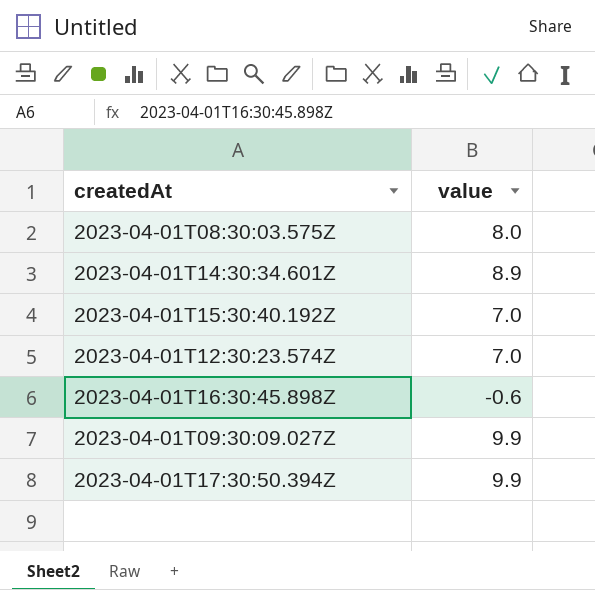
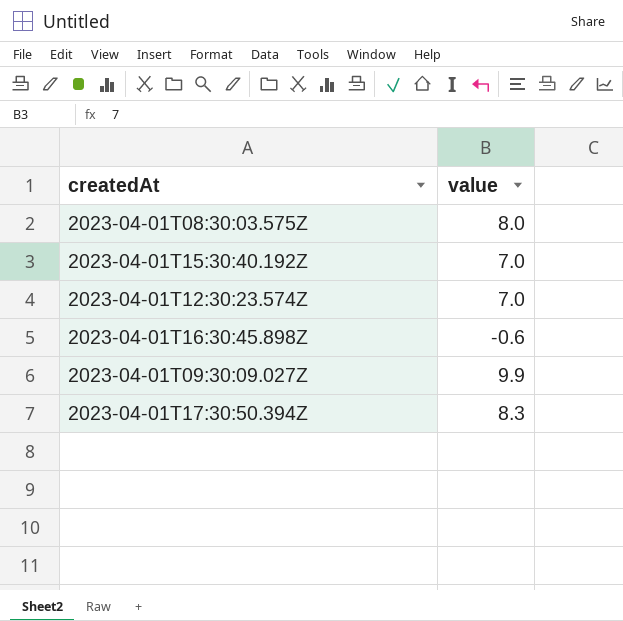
row 2023-04-01T14:30:34.601Z: 8.9 -> none
2023-04-01T17:30:50.394Z | value: 9.9 -> 8.3

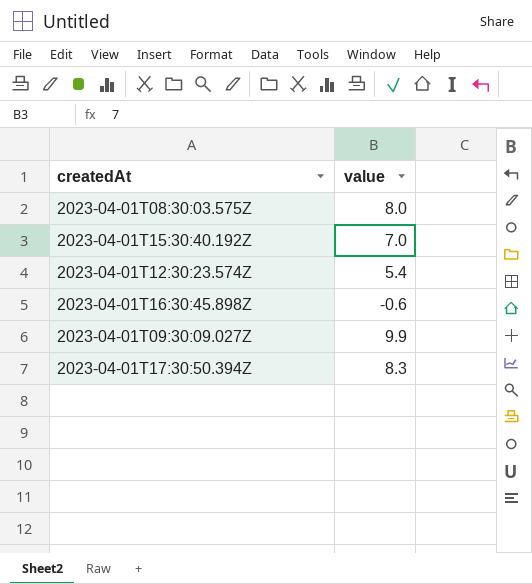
2023-04-01T12:30:23.574Z | value: 7.0 -> 5.4

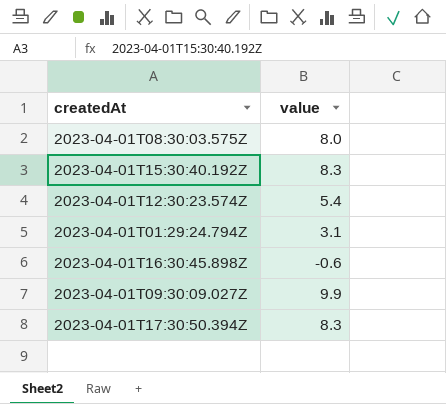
2023-04-01T15:30:40.192Z | value: 7.0 -> 8.3
row 2023-04-01T01:29:24.794Z: none -> 3.1

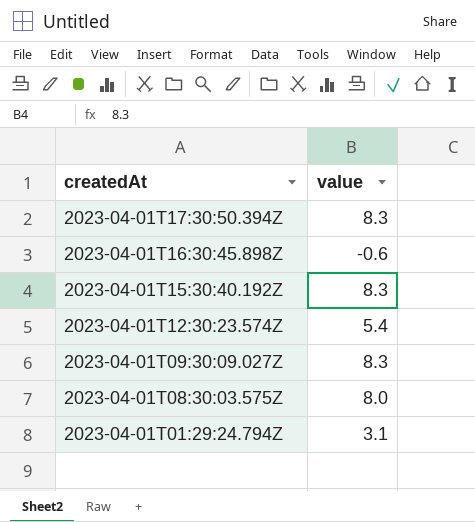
row order: none -> createdAt descending
2023-04-01T09:30:09.027Z | value: 9.9 -> 8.3

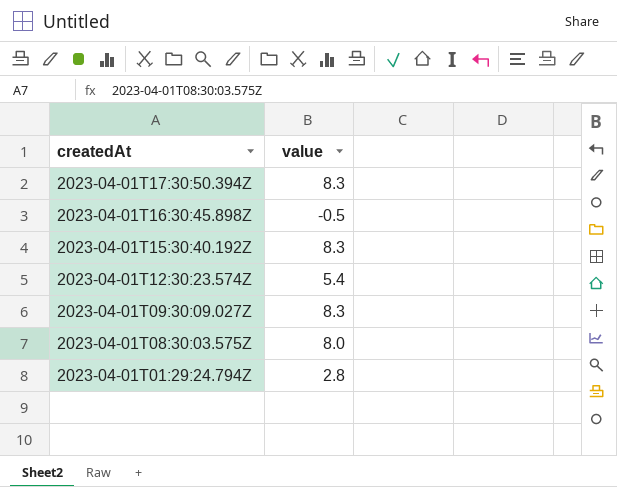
2023-04-01T16:30:45.898Z | value: -0.6 -> -0.5
2023-04-01T01:29:24.794Z | value: 3.1 -> 2.8

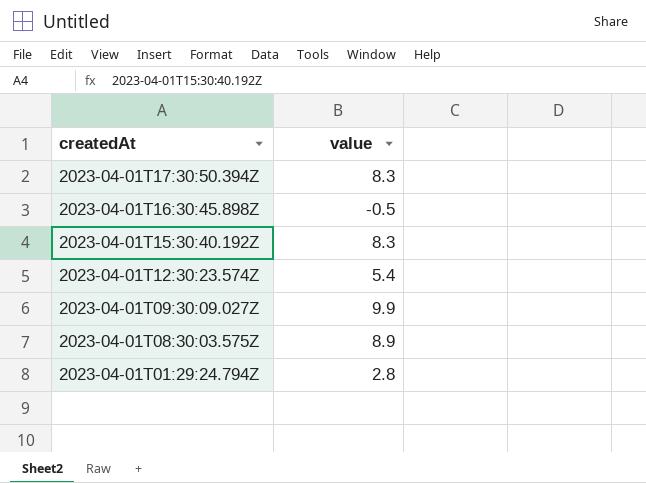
2023-04-01T09:30:09.027Z | value: 8.3 -> 9.9
2023-04-01T08:30:03.575Z | value: 8.0 -> 8.9

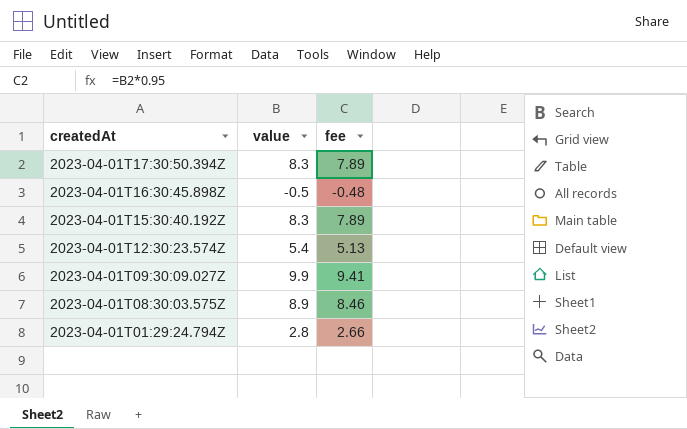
column fee | formula: none -> [value] * 0.95

